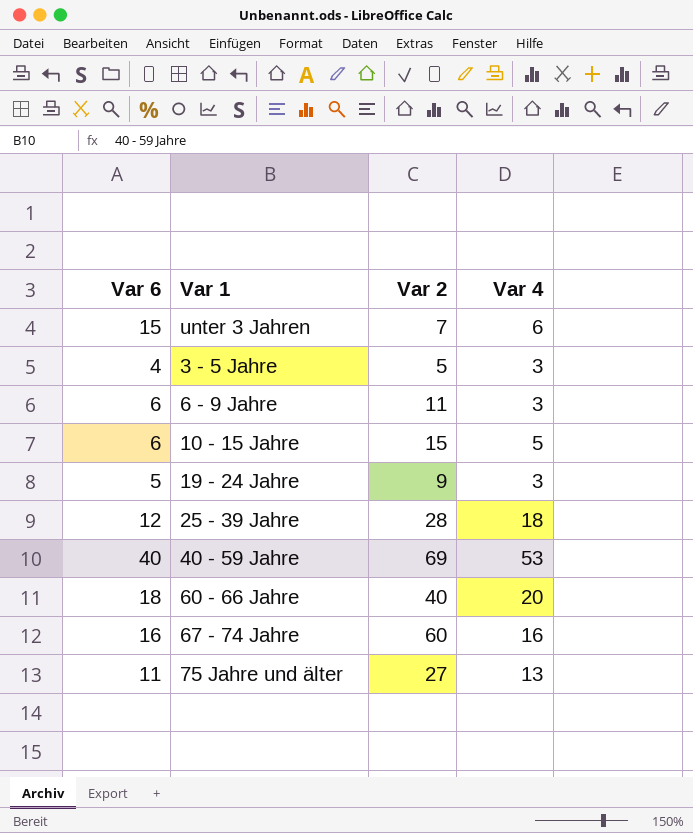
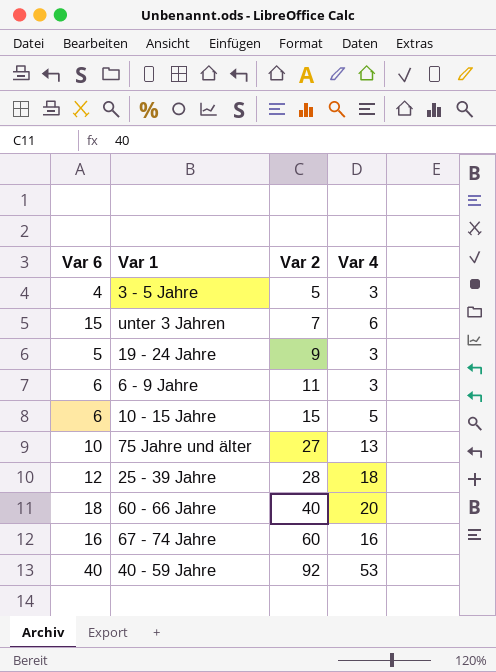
row order: none -> Var 2 ascending
75 Jahre und älter | Var 6: 11 -> 10
40 - 59 Jahre | Var 2: 69 -> 92

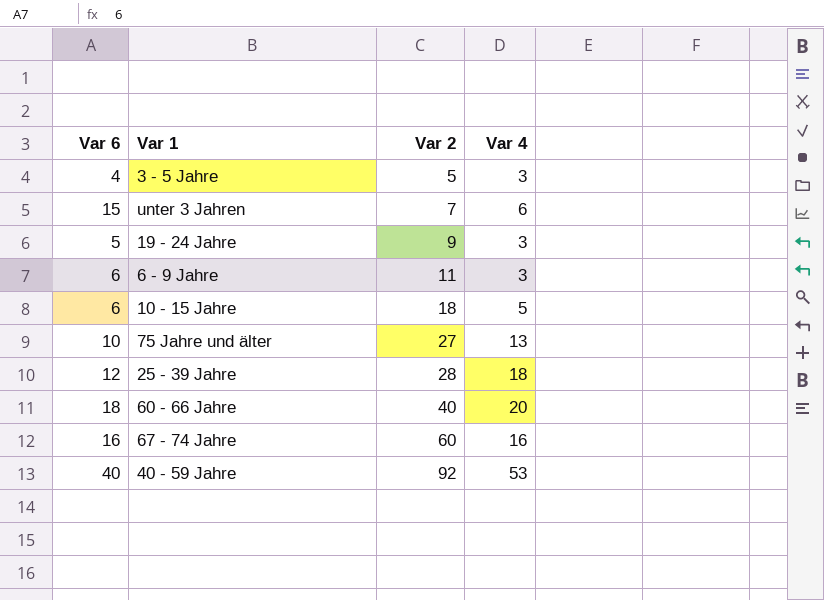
10 - 15 Jahre | Var 2: 15 -> 18

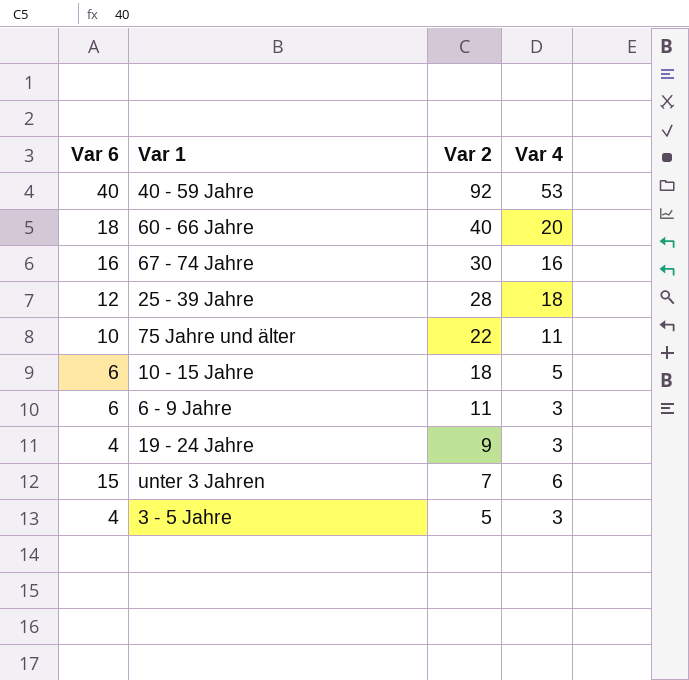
row order: Var 2 ascending -> Var 2 descending
67 - 74 Jahre | Var 2: 60 -> 30
75 Jahre und älter | Var 2: 27 -> 22
75 Jahre und älter | Var 4: 13 -> 11
19 - 24 Jahre | Var 6: 5 -> 4

